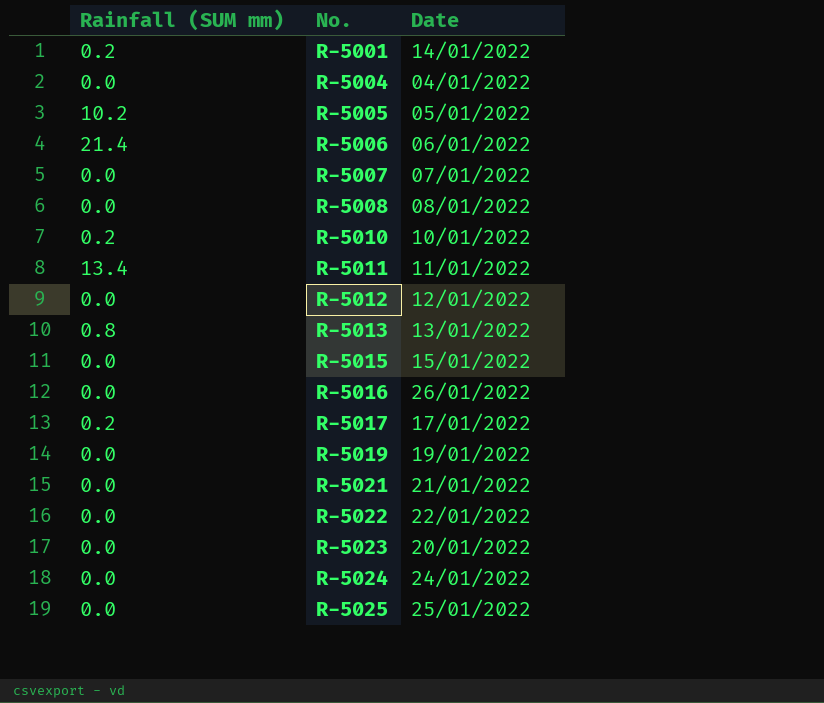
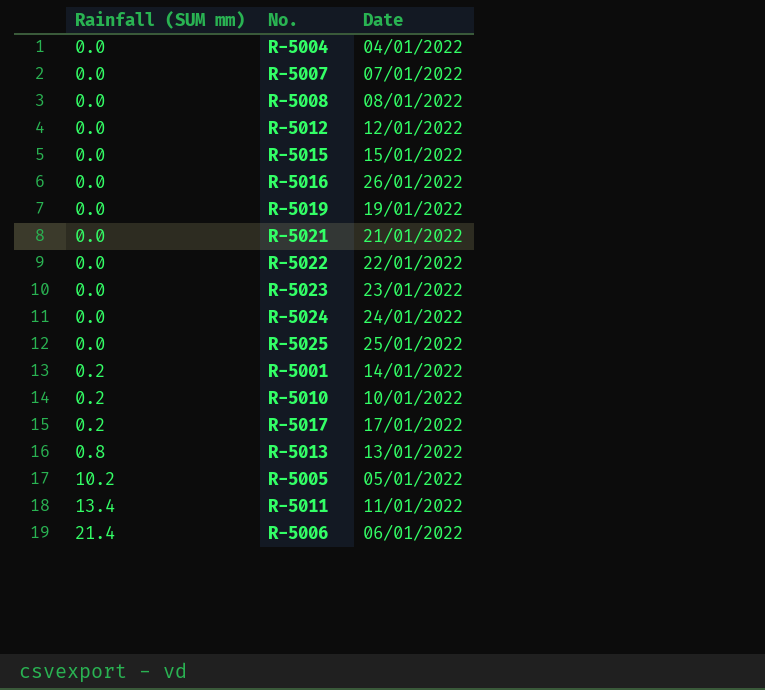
row order: No. ascending -> Rainfall (SUM mm) ascending
R-5023 | Date: 20/01/2022 -> 23/01/2022

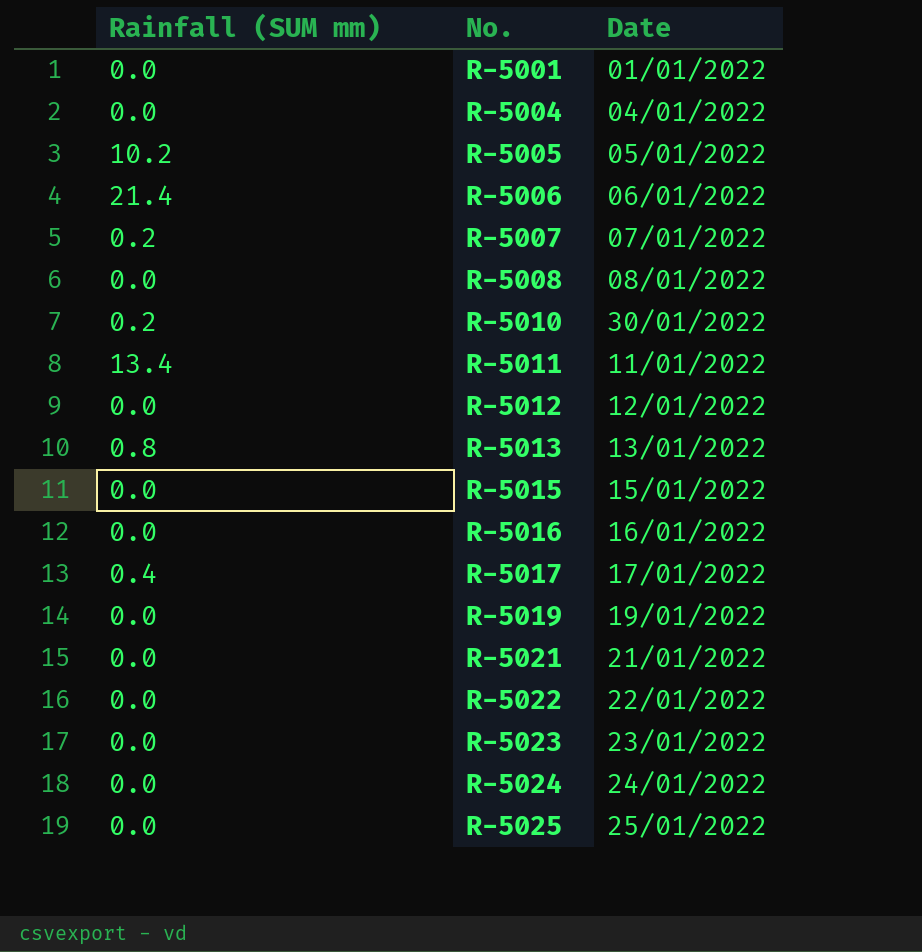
row order: Rainfall (SUM mm) ascending -> No. ascending
R-5001 | Rainfall (SUM mm): 0.2 -> 0.0
R-5001 | Date: 14/01/2022 -> 01/01/2022
R-5007 | Rainfall (SUM mm): 0.0 -> 0.2
R-5010 | Date: 10/01/2022 -> 30/01/2022
R-5016 | Date: 26/01/2022 -> 16/01/2022
R-5017 | Rainfall (SUM mm): 0.2 -> 0.4

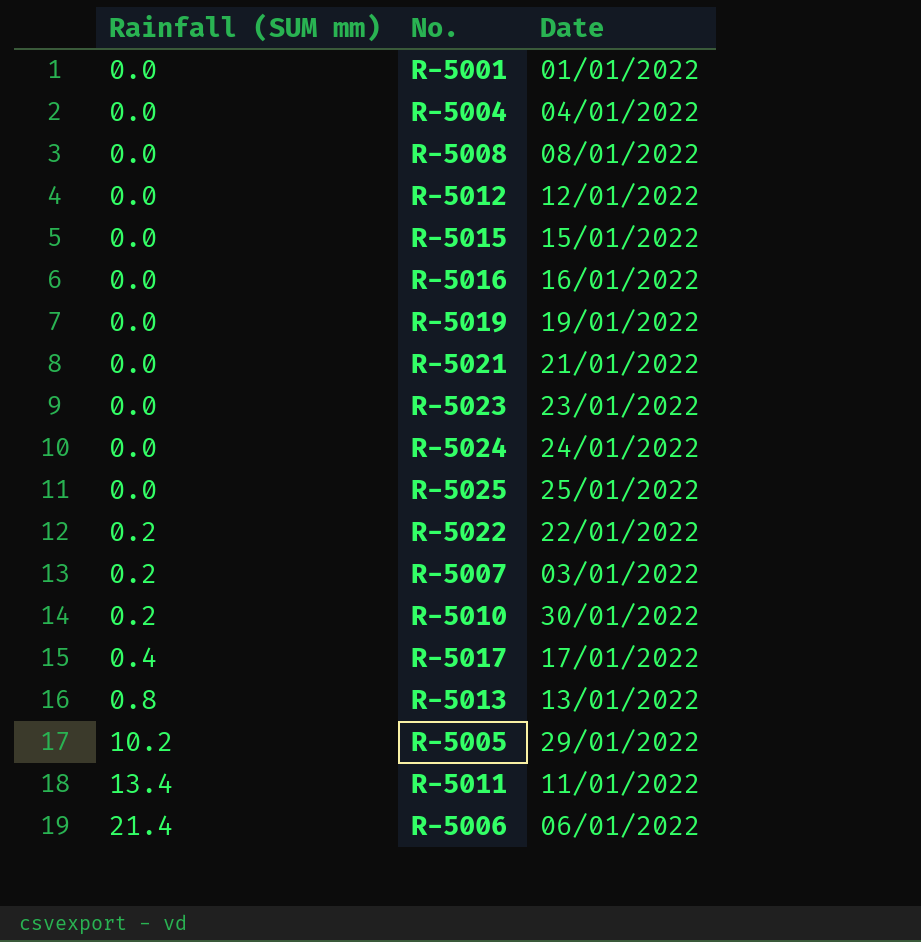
row order: No. ascending -> Rainfall (SUM mm) ascending
R-5022 | Rainfall (SUM mm): 0.0 -> 0.2
R-5007 | Date: 07/01/2022 -> 03/01/2022
R-5005 | Date: 05/01/2022 -> 29/01/2022

